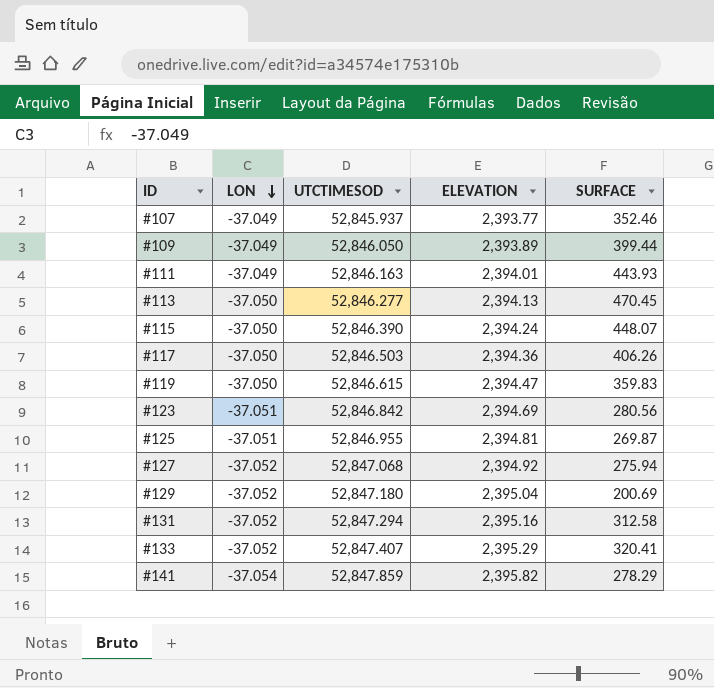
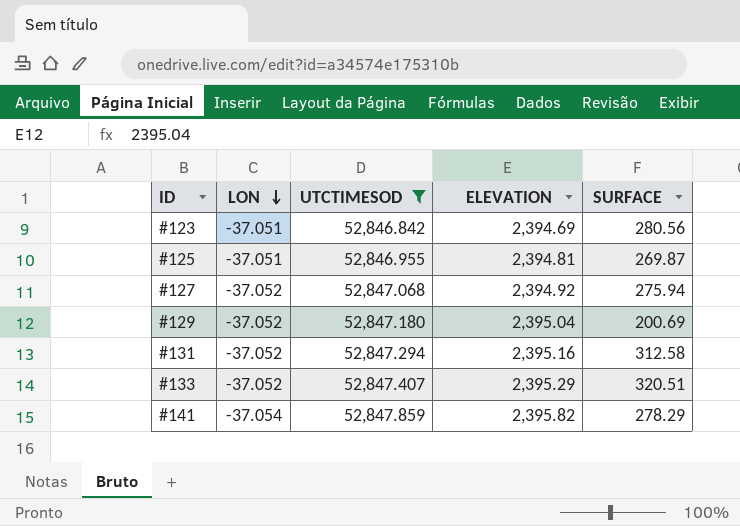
filter: none -> UTCTIMESOD >= 52,846.842
#133 | SURFACE: 320.41 -> 320.51

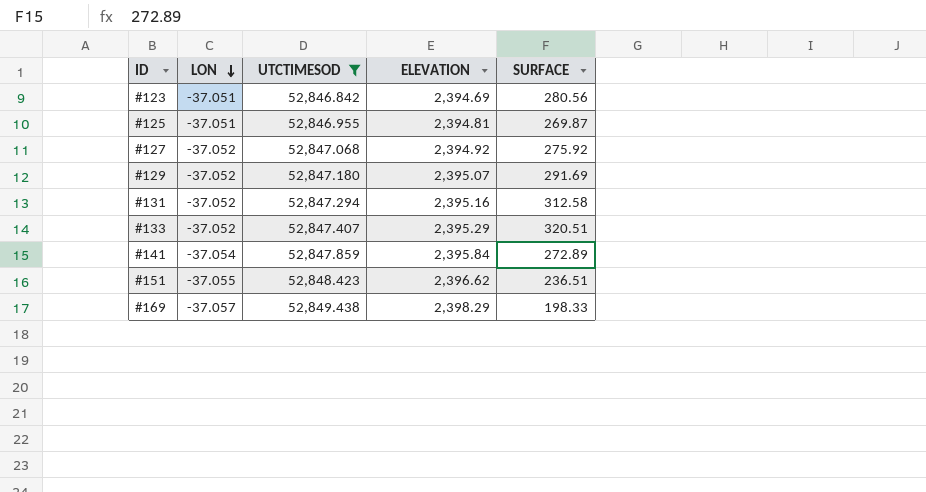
#127 | SURFACE: 275.94 -> 275.92
#129 | ELEVATION: 2,395.04 -> 2,395.07
#129 | SURFACE: 200.69 -> 291.69
#141 | ELEVATION: 2,395.82 -> 2,395.84
#141 | SURFACE: 278.29 -> 272.89
row #151: none -> -37.055 | 52,848.423 | 2,396.62 | 236.51
row #169: none -> -37.057 | 52,849.438 | 2,398.29 | 198.33

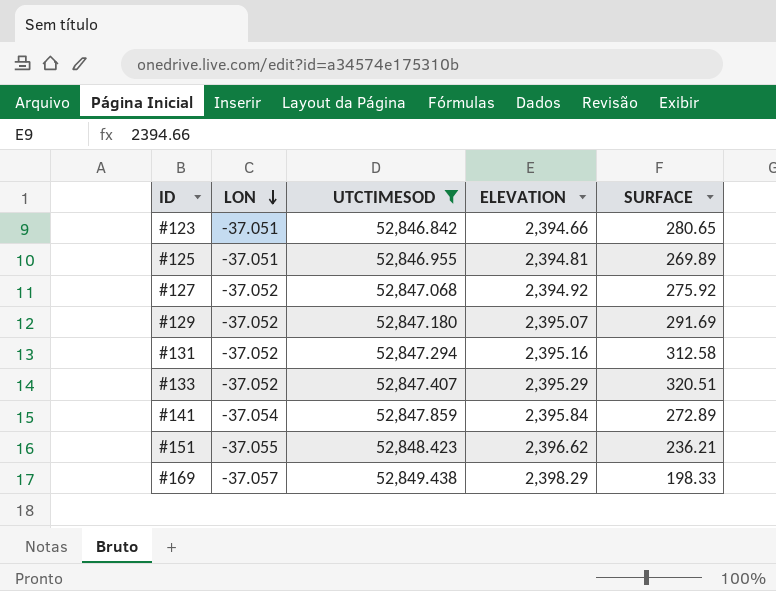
#123 | ELEVATION: 2,394.69 -> 2,394.66
#123 | SURFACE: 280.56 -> 280.65
#125 | SURFACE: 269.87 -> 269.89
#151 | SURFACE: 236.51 -> 236.21

